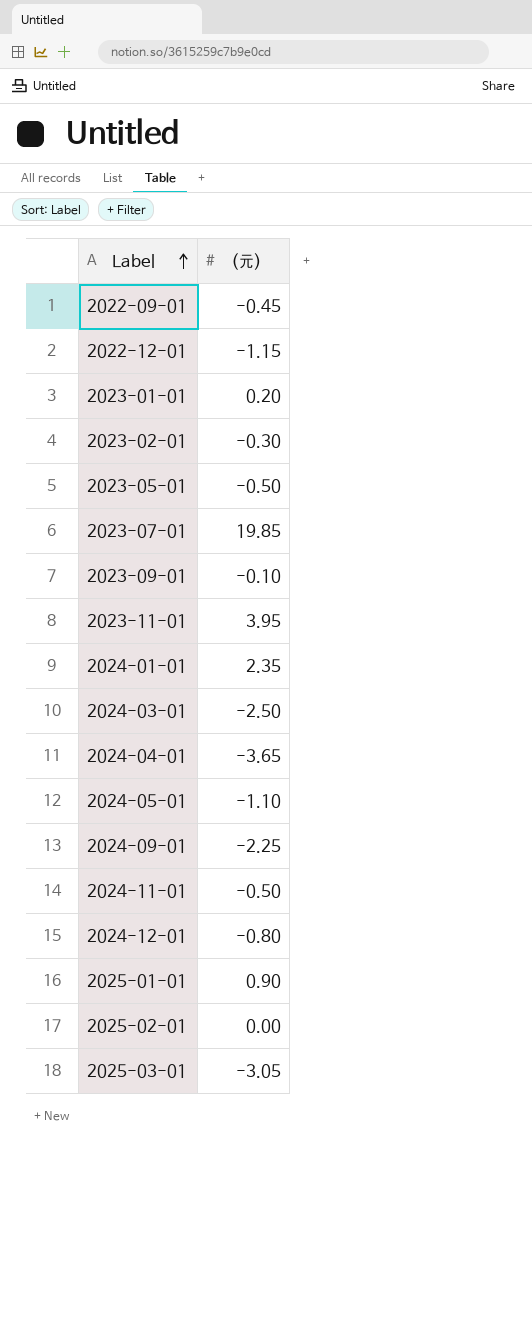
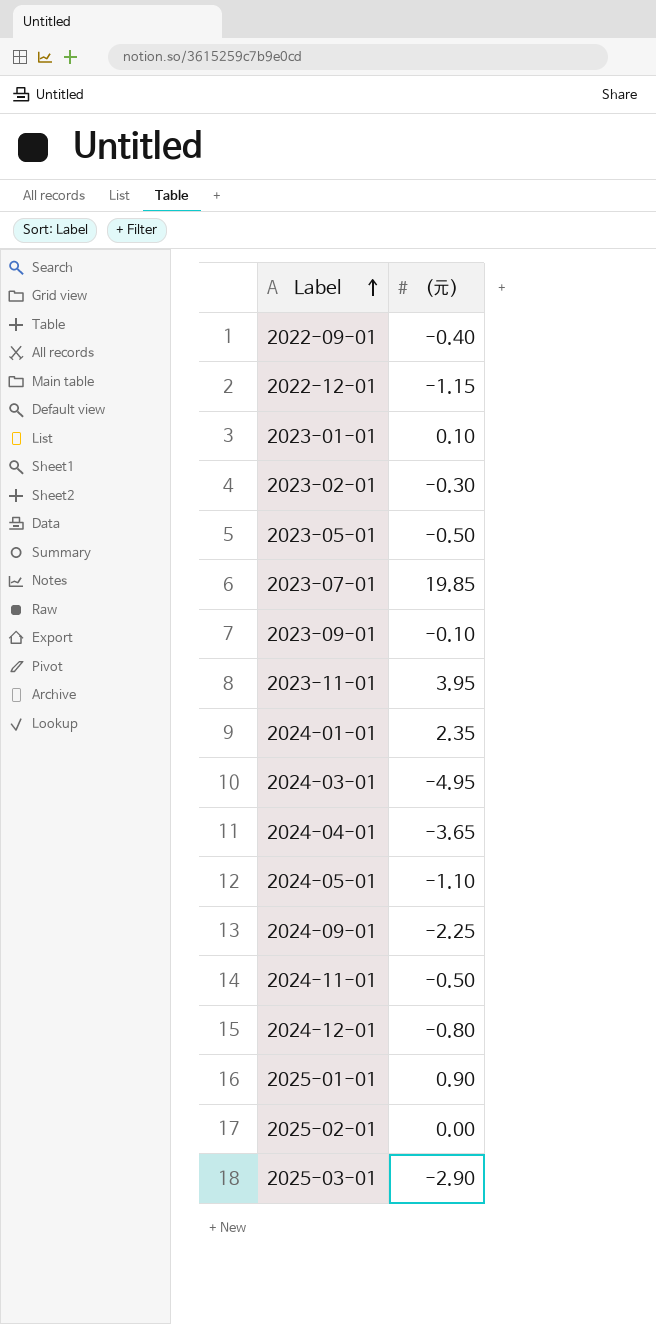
2022-09-01 | (元): -0.45 -> -0.40
2023-01-01 | (元): 0.20 -> 0.10
2024-03-01 | (元): -2.50 -> -4.95
2025-03-01 | (元): -3.05 -> -2.90

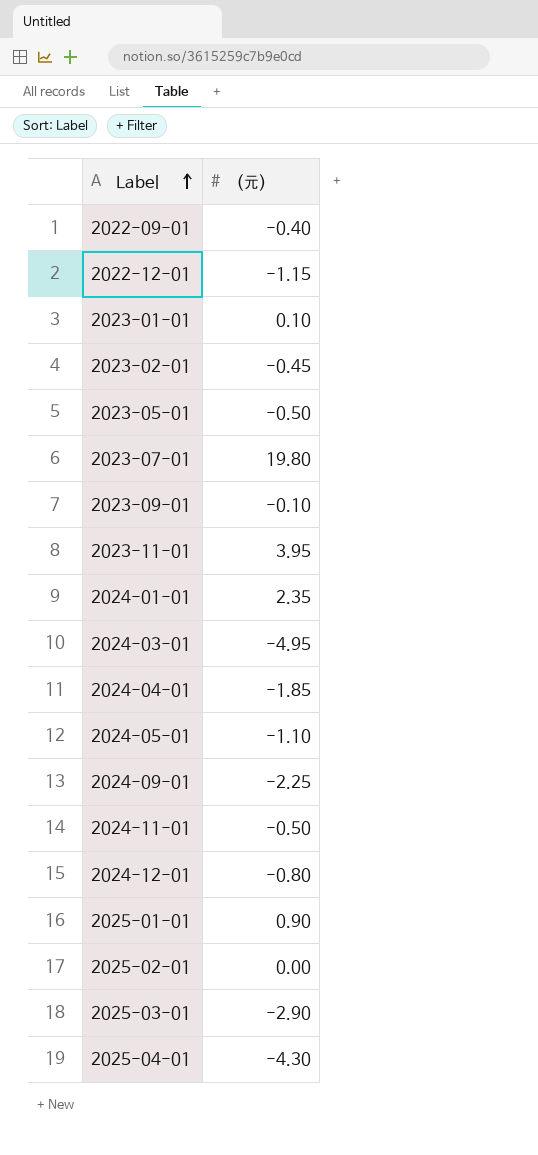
2023-02-01 | (元): -0.30 -> -0.45
2023-07-01 | (元): 19.85 -> 19.80
2024-04-01 | (元): -3.65 -> -1.85
row 2025-04-01: none -> -4.30

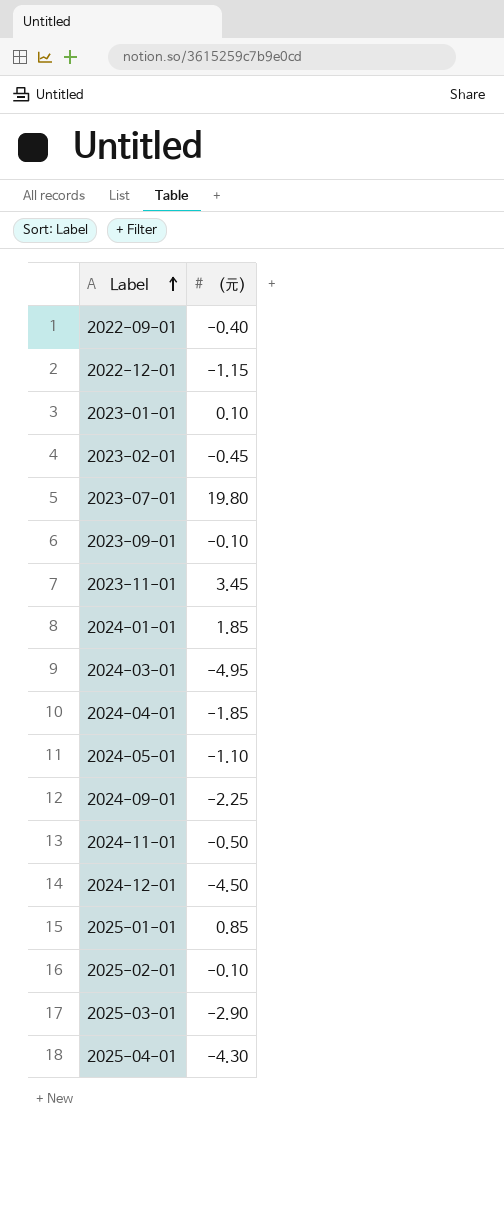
row 2023-05-01: -0.50 -> none
2023-11-01 | (元): 3.95 -> 3.45
2024-01-01 | (元): 2.35 -> 1.85
2024-12-01 | (元): -0.80 -> -4.50
2025-01-01 | (元): 0.90 -> 0.85
2025-02-01 | (元): 0.00 -> -0.10

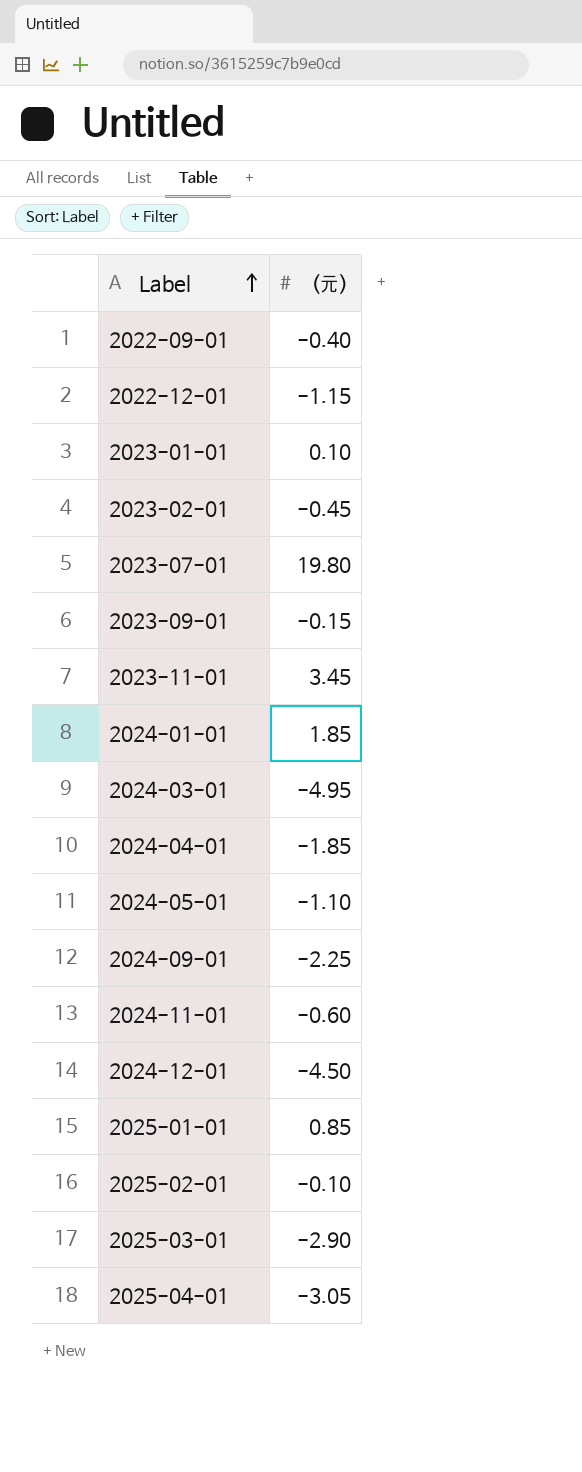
2023-09-01 | (元): -0.10 -> -0.15
2024-11-01 | (元): -0.50 -> -0.60
2025-04-01 | (元): -4.30 -> -3.05

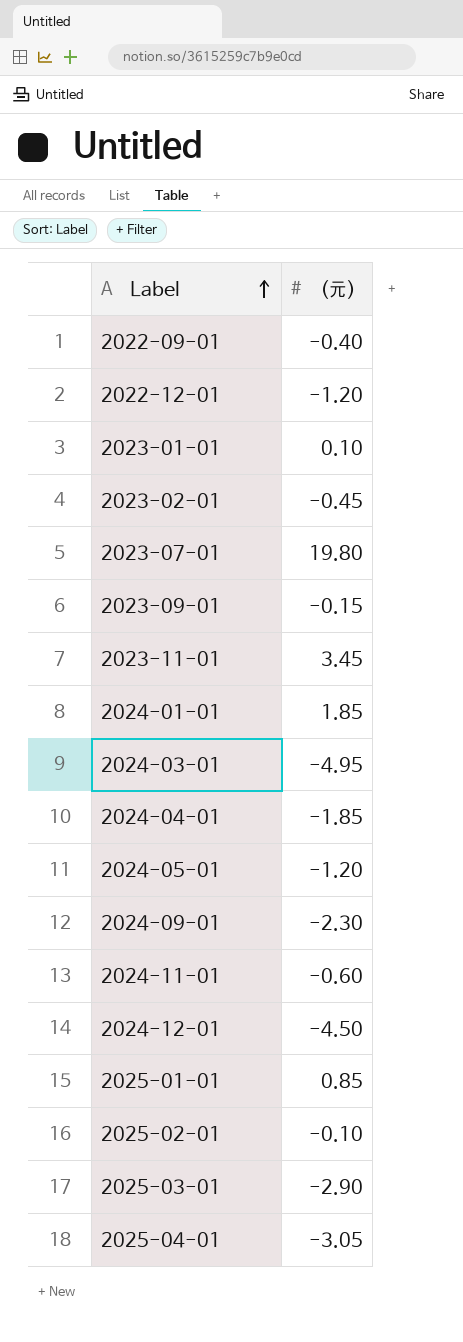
2022-12-01 | (元): -1.15 -> -1.20
2024-05-01 | (元): -1.10 -> -1.20
2024-09-01 | (元): -2.25 -> -2.30

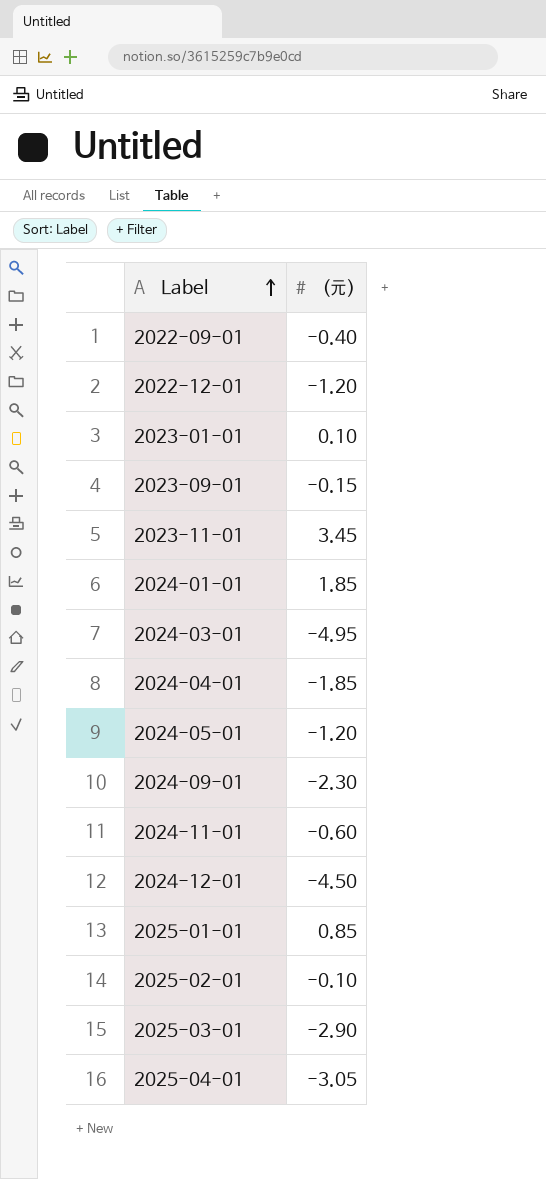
row 2023-02-01: -0.45 -> none
row 2023-07-01: 19.80 -> none

